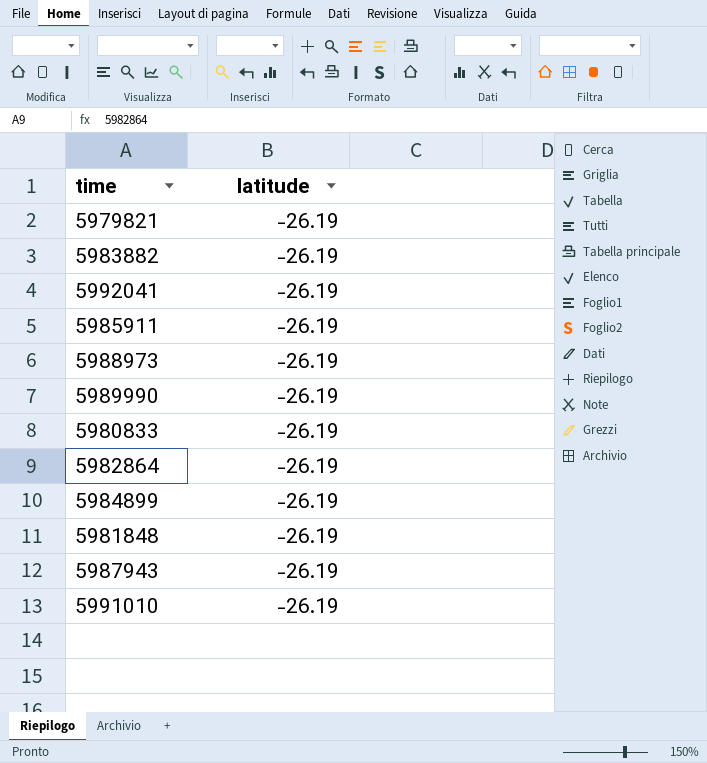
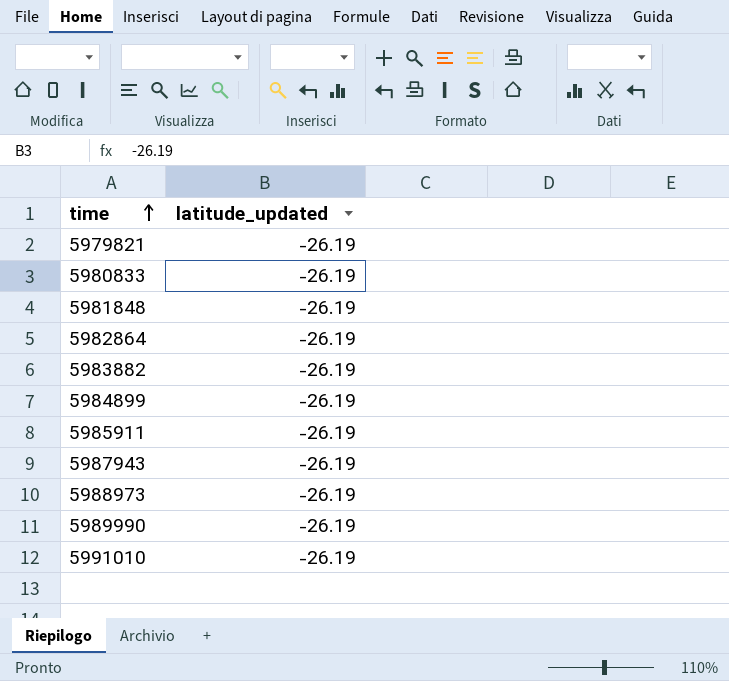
row order: none -> time ascending
column name: latitude -> latitude_updated
row 5992041: -26.19 -> none

